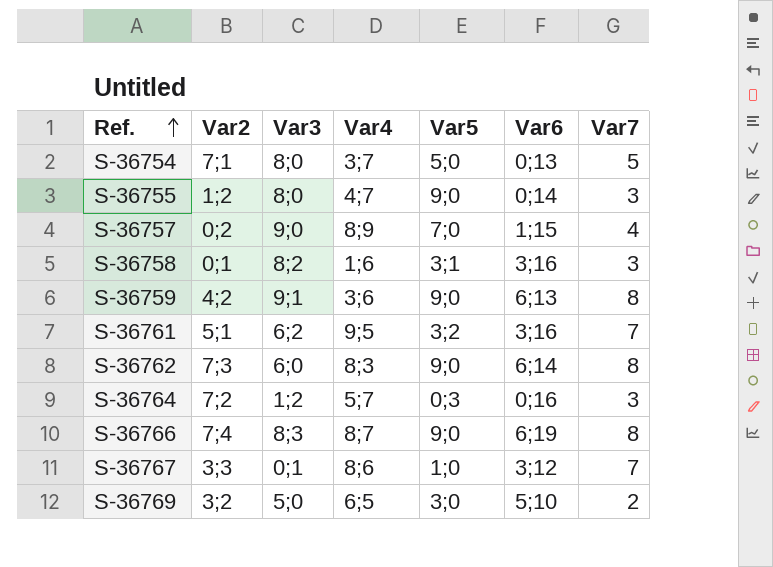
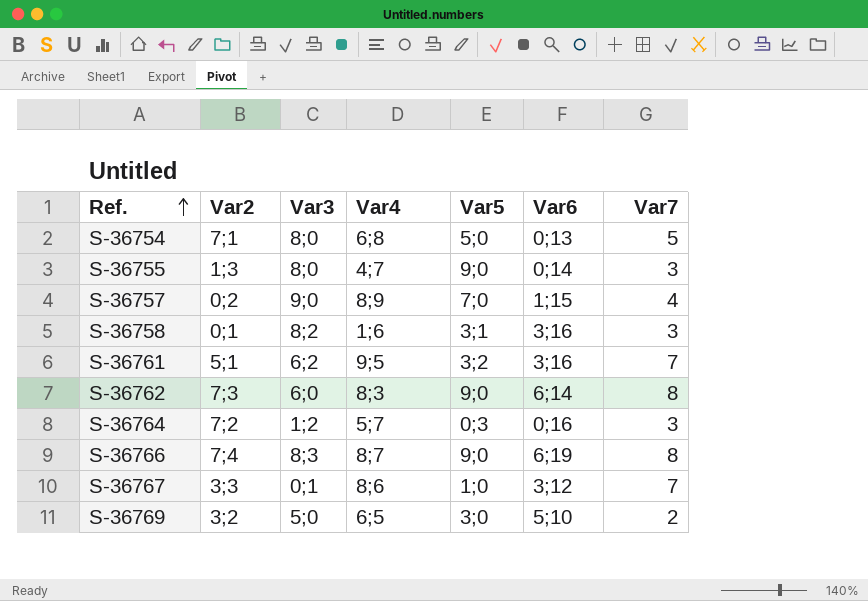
row S-36759: 4;2 | 9;1 | 3;6 | 9;0 | 6;13 | 8 -> none
S-36754 | Var4: 3;7 -> 6;8
S-36755 | Var2: 1;2 -> 1;3

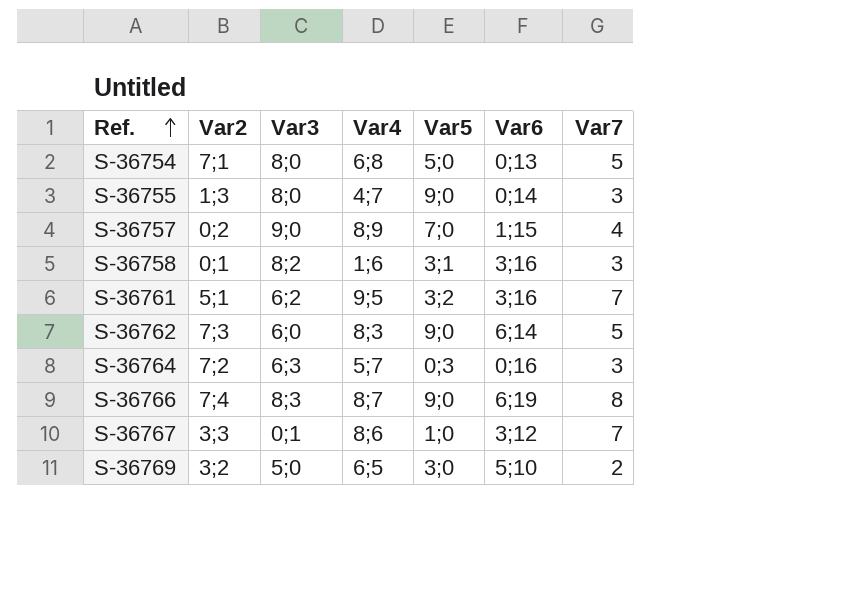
S-36762 | Var7: 8 -> 5
S-36764 | Var3: 1;2 -> 6;3

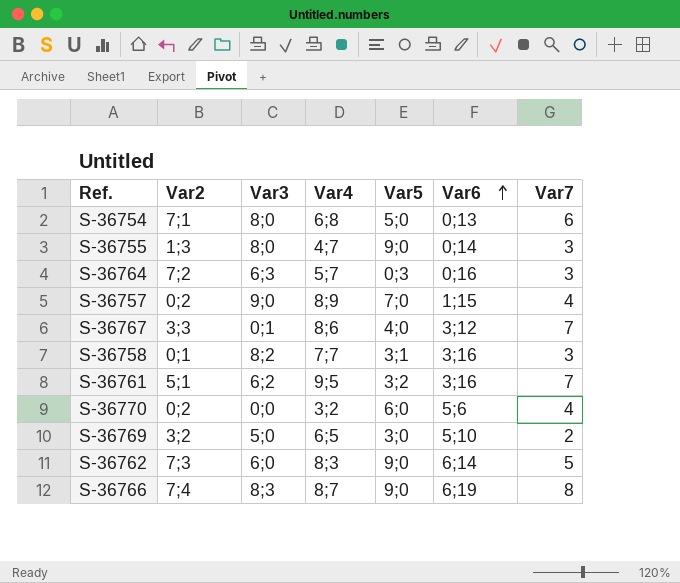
row order: Ref. ascending -> Var6 ascending
S-36754 | Var7: 5 -> 6
S-36767 | Var5: 1;0 -> 4;0
S-36758 | Var4: 1;6 -> 7;7
row S-36770: none -> 0;2 | 0;0 | 3;2 | 6;0 | 5;6 | 4

